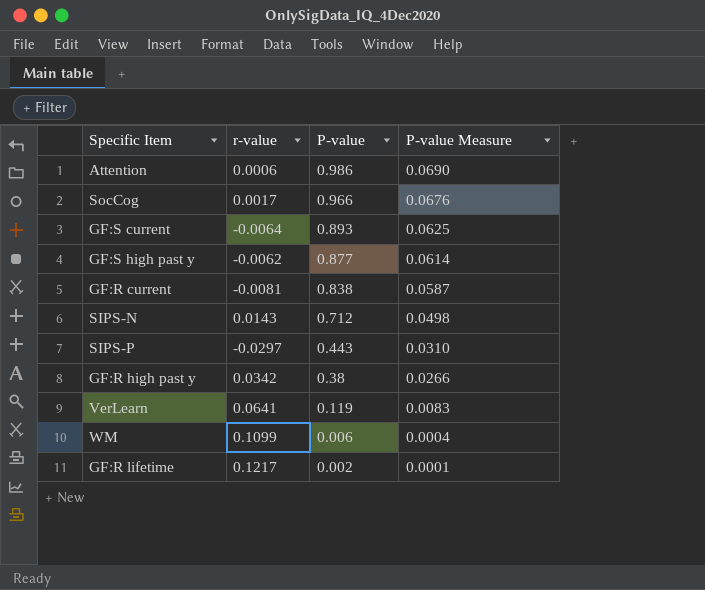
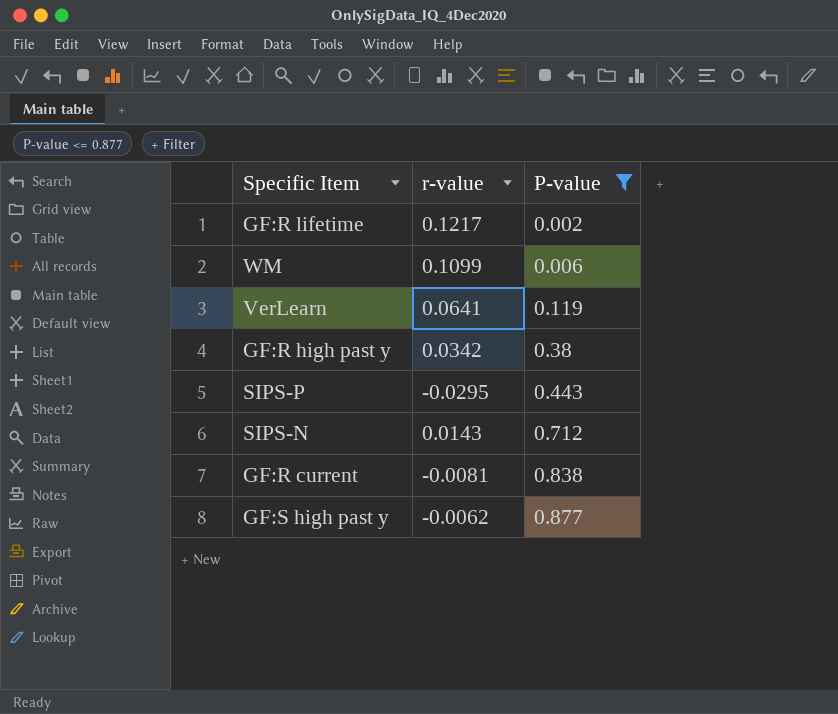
filter: none -> P-value <= 0.877
row order: P-value descending -> P-value ascending
column P-value Measure | formula: [P-value] * 0.07 -> none
SIPS-P | r-value: -0.0297 -> -0.0295

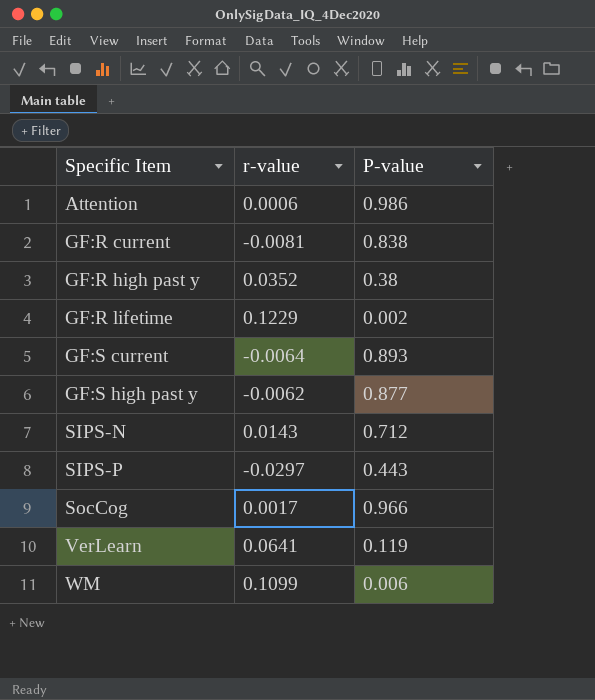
filter: P-value <= 0.877 -> none
row order: P-value ascending -> Specific Item ascending
GF:R high past y | r-value: 0.0342 -> 0.0352
GF:R lifetime | r-value: 0.1217 -> 0.1229
SIPS-P | r-value: -0.0295 -> -0.0297

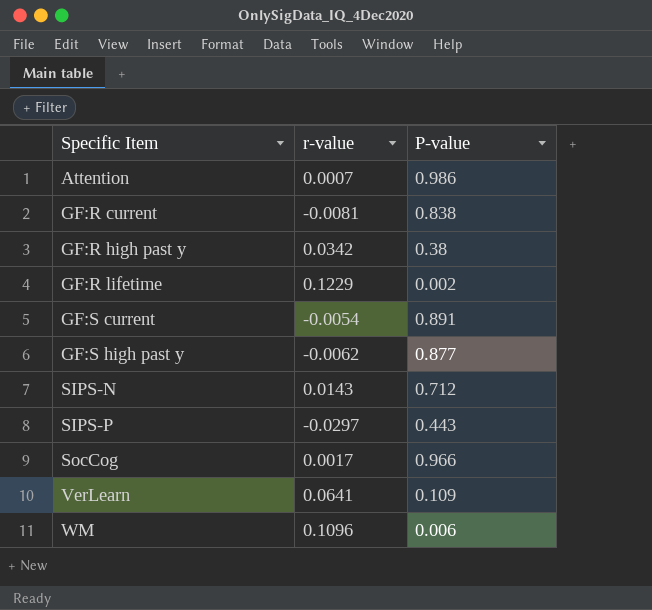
Attention | r-value: 0.0006 -> 0.0007
GF:R high past y | r-value: 0.0352 -> 0.0342
GF:S current | r-value: -0.0064 -> -0.0054
GF:S current | P-value: 0.893 -> 0.891
VerLearn | P-value: 0.119 -> 0.109
WM | r-value: 0.1099 -> 0.1096

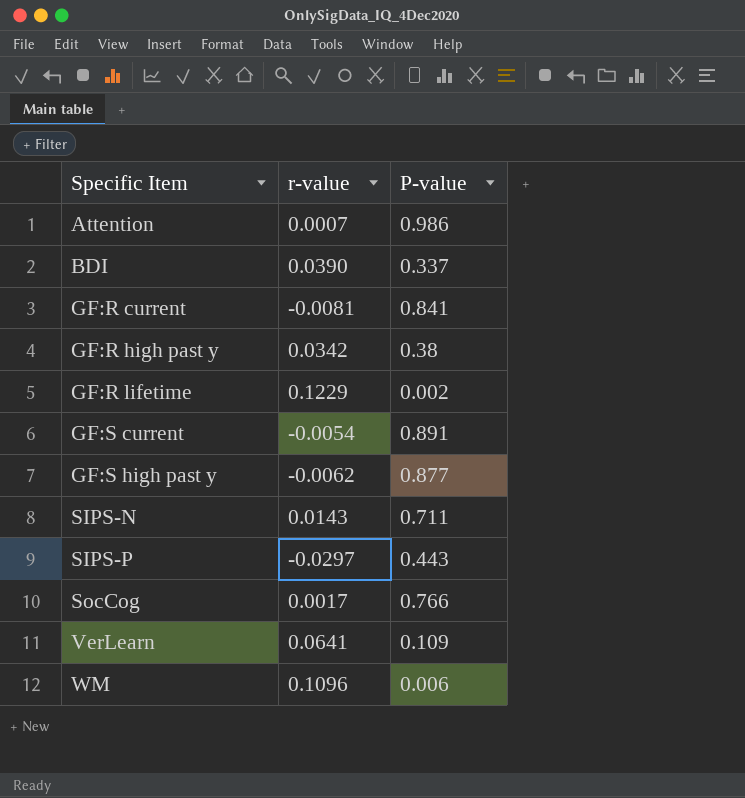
row BDI: none -> 0.0390 | 0.337
GF:R current | P-value: 0.838 -> 0.841
SIPS-N | P-value: 0.712 -> 0.711
SocCog | P-value: 0.966 -> 0.766

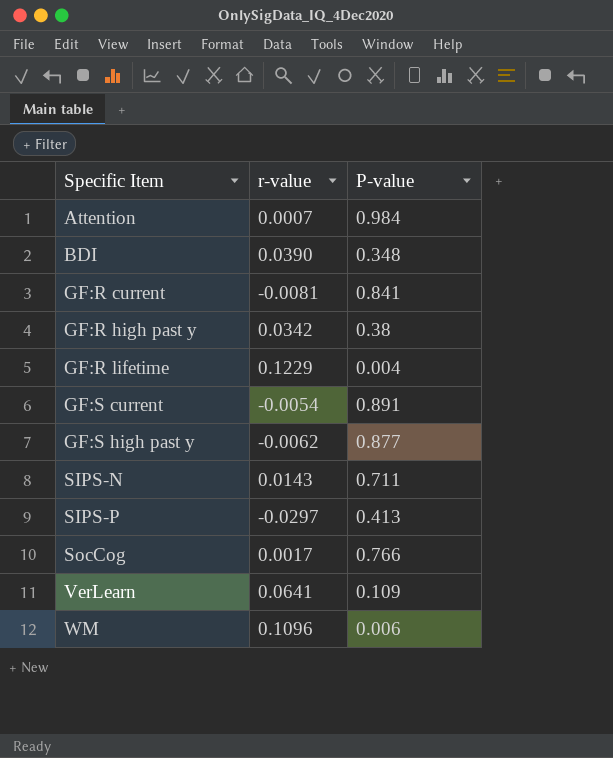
Attention | P-value: 0.986 -> 0.984
BDI | P-value: 0.337 -> 0.348
GF:R lifetime | P-value: 0.002 -> 0.004
SIPS-P | P-value: 0.443 -> 0.413

